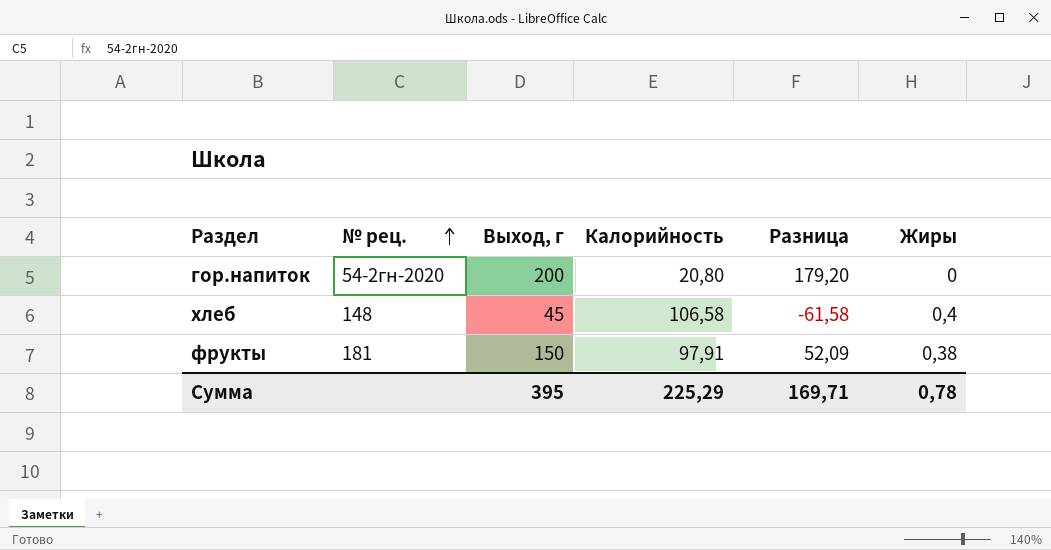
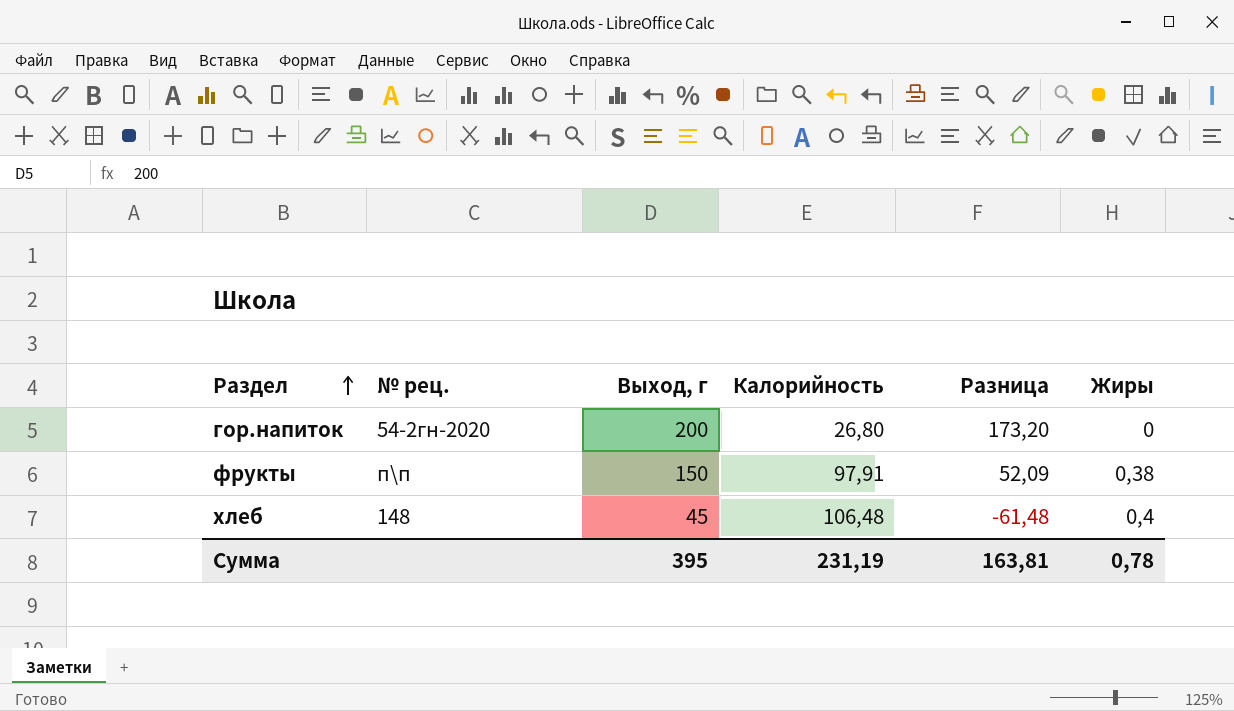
row order: № рец. ascending -> Раздел ascending
гор.напиток | Калорийность: 20,80 -> 26,80
гор.напиток | Разница: 179,20 -> 173,20
фрукты | № рец.: 181 -> п\п
хлеб | Калорийность: 106,58 -> 106,48
хлеб | Разница: -61,58 -> -61,48
Сумма | Калорийность: 225,29 -> 231,19
Сумма | Разница: 169,71 -> 163,81

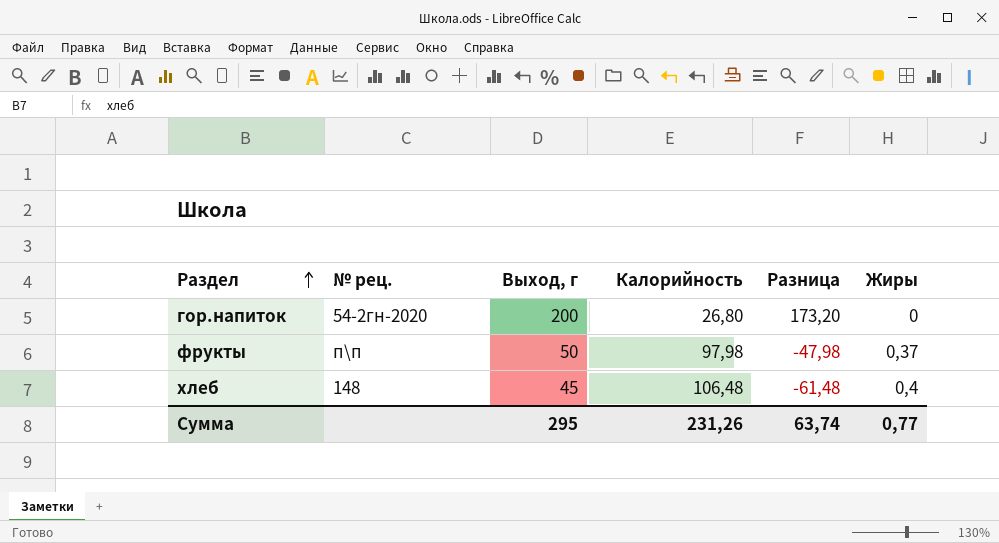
фрукты | Выход, г: 150 -> 50
фрукты | Калорийность: 97,91 -> 97,98
фрукты | Разница: 52,09 -> -47,98
фрукты | Жиры: 0,38 -> 0,37
Сумма | Выход, г: 395 -> 295
Сумма | Калорийность: 231,19 -> 231,26
Сумма | Разница: 163,81 -> 63,74
Сумма | Жиры: 0,78 -> 0,77

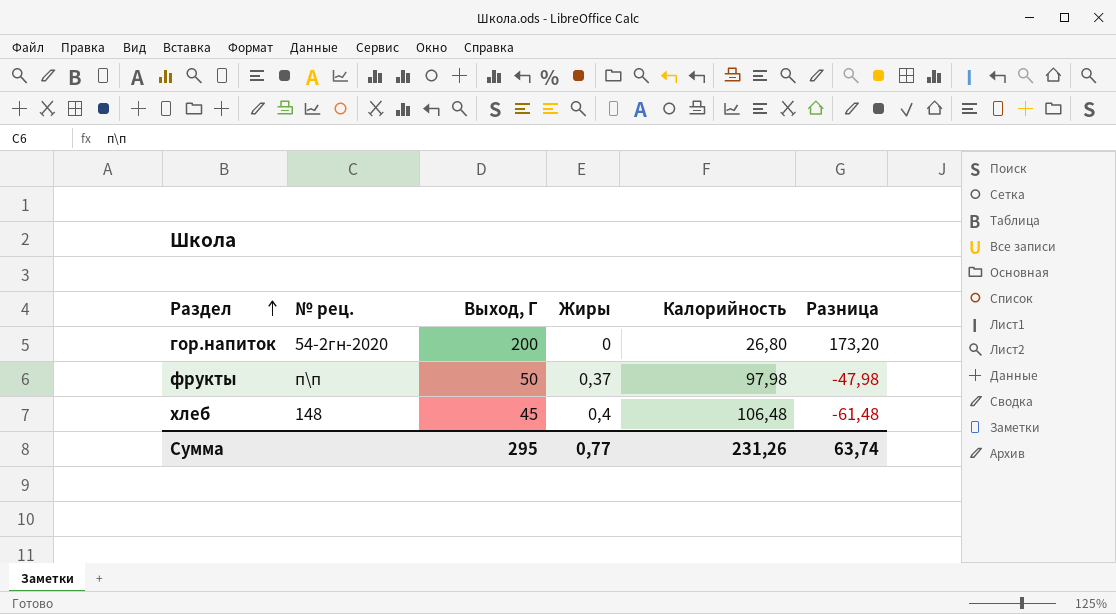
column name: Выход, г -> Выход, Г
column Жиры | position: 6 -> 4

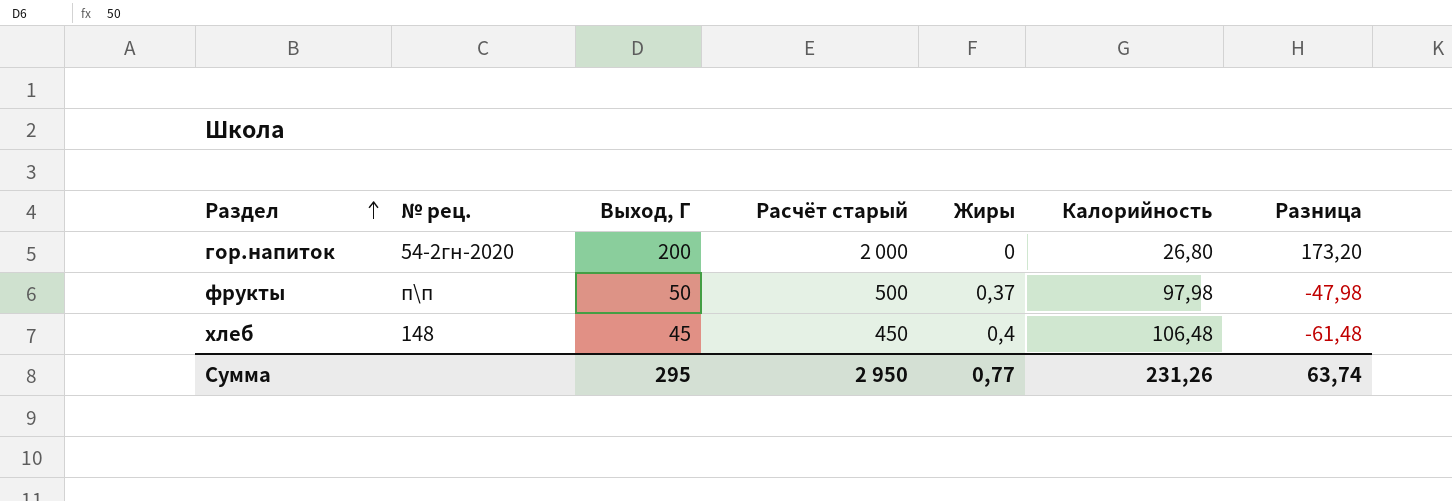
column Расчёт старый | formula: none -> [Выход, Г] * 10

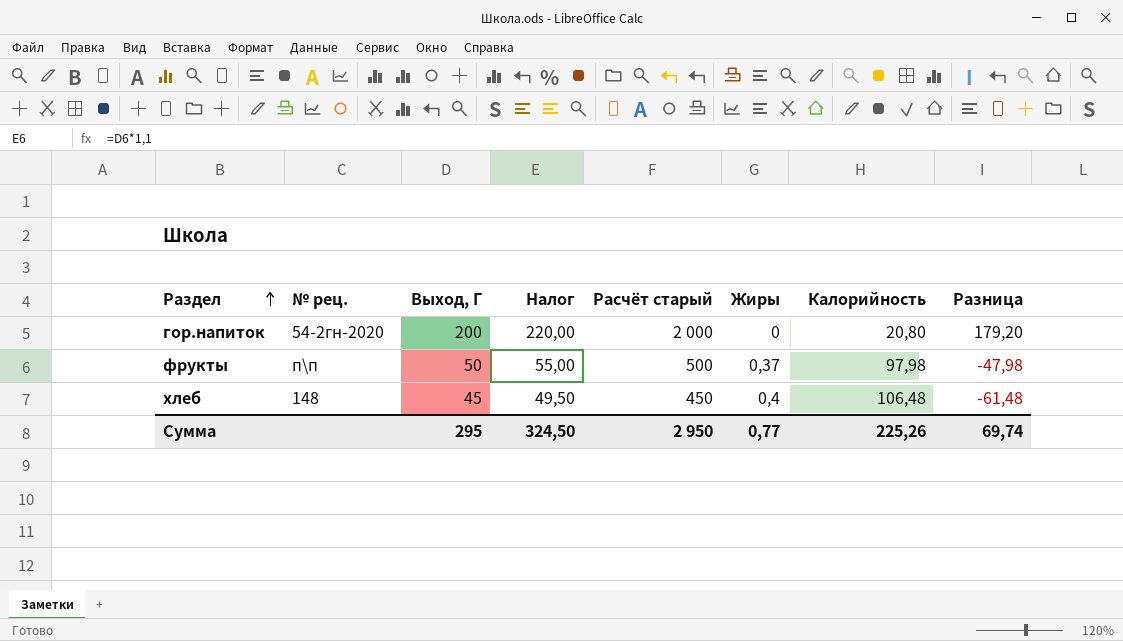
column Налог | formula: none -> [Выход, Г] * 1,1
гор.напиток | Калорийность: 26,80 -> 20,80
гор.напиток | Разница: 173,20 -> 179,20
Сумма | Калорийность: 231,26 -> 225,26
Сумма | Разница: 63,74 -> 69,74

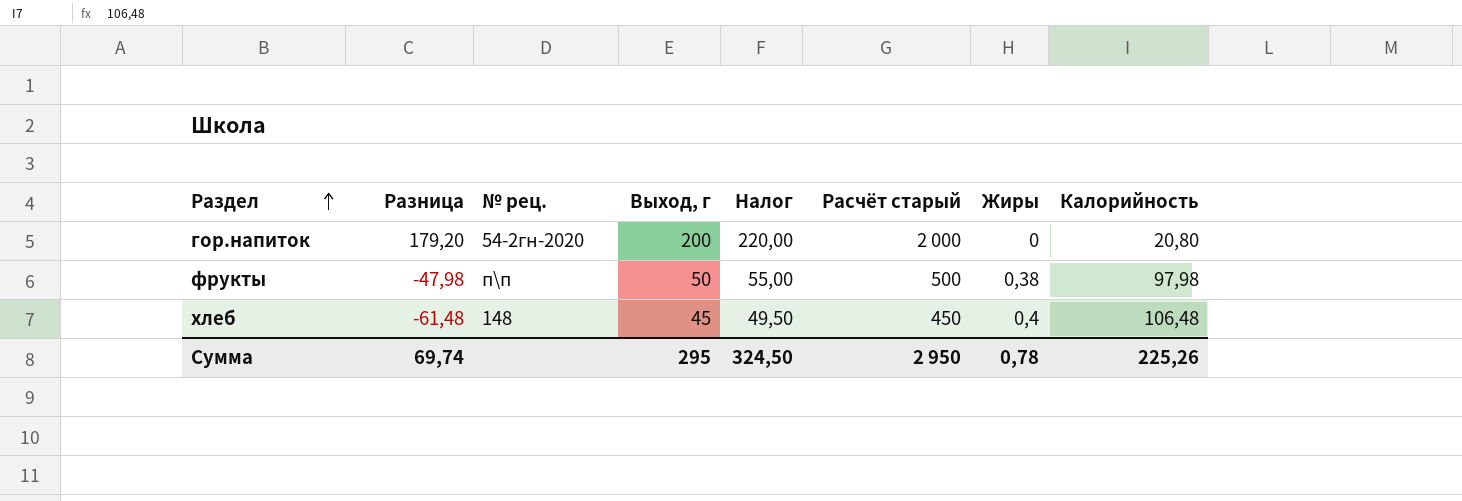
column Разница | position: 8 -> 2
column name: Выход, Г -> Выход, г
фрукты | Жиры: 0,37 -> 0,38
Сумма | Жиры: 0,77 -> 0,78

